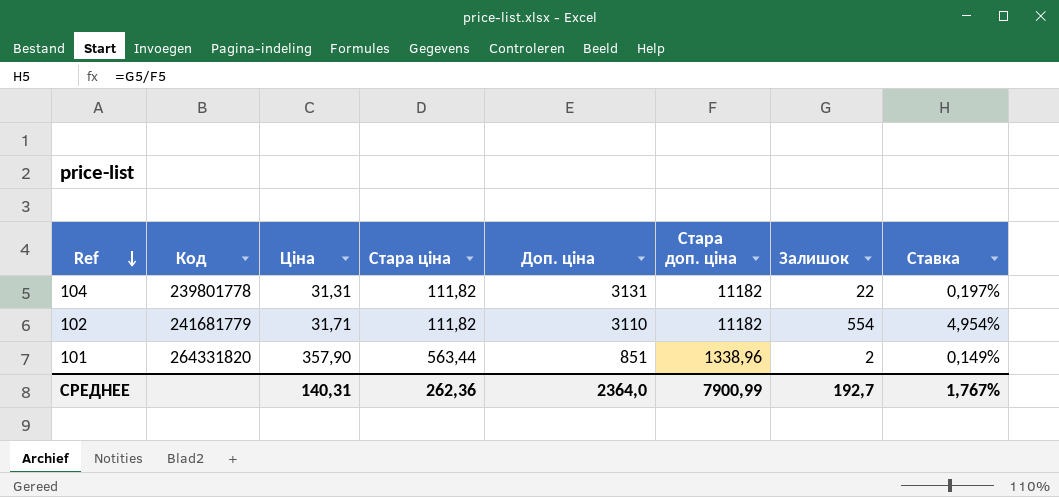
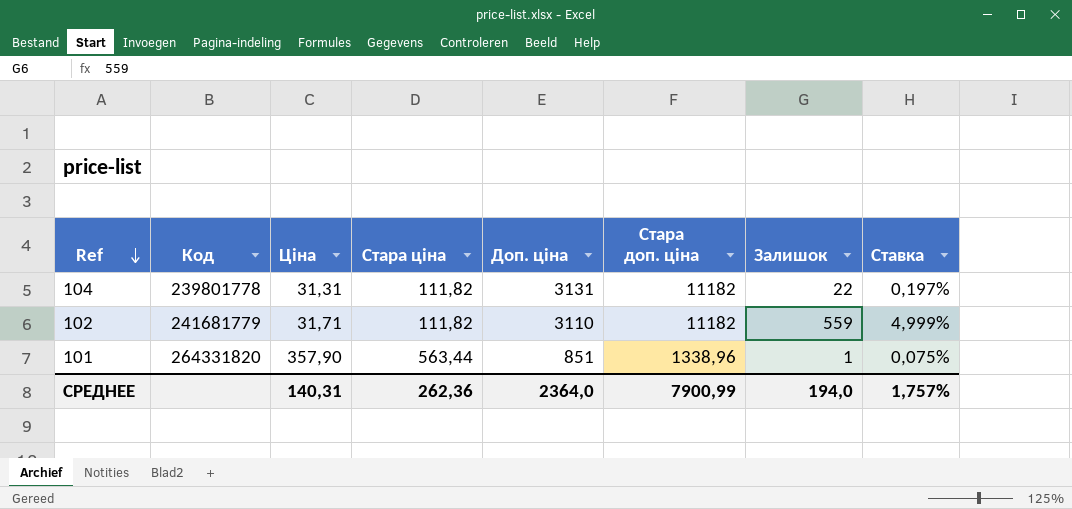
102 | Залишок: 554 -> 559
102 | Ставка: 4,954% -> 4,999%
101 | Залишок: 2 -> 1
101 | Ставка: 0,149% -> 0,075%
СРЕДНЕЕ | Залишок: 192,7 -> 194,0
СРЕДНЕЕ | Ставка: 1,767% -> 1,757%

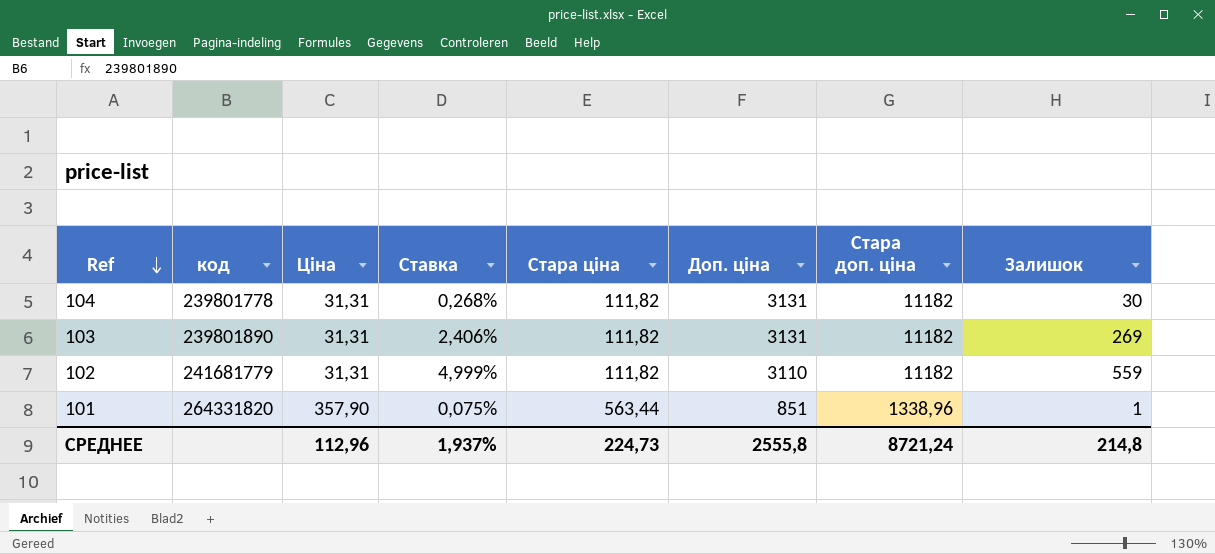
column name: Код -> код
column Ставка | position: 8 -> 4
104 | Ставка: 0,197% -> 0,268%
104 | Залишок: 22 -> 30
row 103: none -> 239801890 | 31,31 | 2,406% | 111,82 | 3131 | 11182 | 269
102 | Ціна: 31,71 -> 31,31
СРЕДНЕЕ | Ціна: 140,31 -> 112,96
СРЕДНЕЕ | Ставка: 1,757% -> 1,937%
СРЕДНЕЕ | Стара ціна: 262,36 -> 224,73
СРЕДНЕЕ | Доп. ціна: 2364,0 -> 2555,8
СРЕДНЕЕ | Стара доп. ціна: 7900,99 -> 8721,24
СРЕДНЕЕ | Залишок: 194,0 -> 214,8

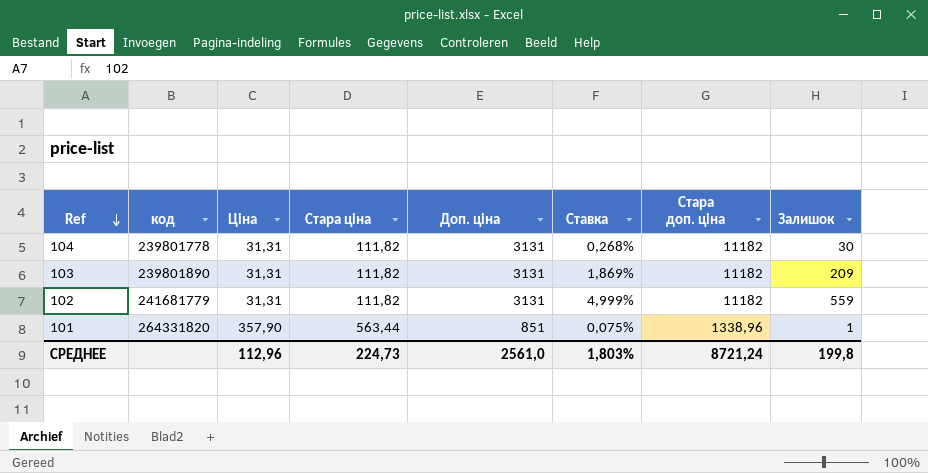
column Ставка | position: 4 -> 6
103 | Ставка: 2,406% -> 1,869%
103 | Залишок: 269 -> 209
102 | Доп. ціна: 3110 -> 3131
СРЕДНЕЕ | Доп. ціна: 2555,8 -> 2561,0
СРЕДНЕЕ | Ставка: 1,937% -> 1,803%
СРЕДНЕЕ | Залишок: 214,8 -> 199,8

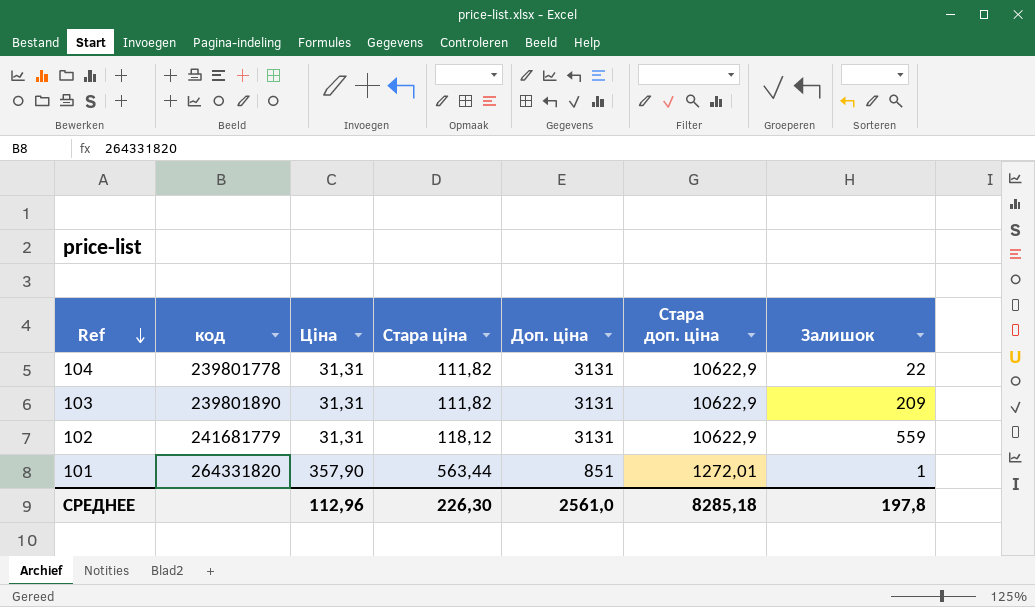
column Ставка | formula: [Залишок] / [Стара доп. ціна] -> none
104 | Стара доп. ціна: 11182 -> 10622,9
104 | Залишок: 30 -> 22
103 | Стара доп. ціна: 11182 -> 10622,9
102 | Стара ціна: 111,82 -> 118,12
102 | Стара доп. ціна: 11182 -> 10622,9
101 | Стара доп. ціна: 1338,96 -> 1272,01
СРЕДНЕЕ | Стара ціна: 224,73 -> 226,30
СРЕДНЕЕ | Стара доп. ціна: 8721,24 -> 8285,18
СРЕДНЕЕ | Залишок: 199,8 -> 197,8

